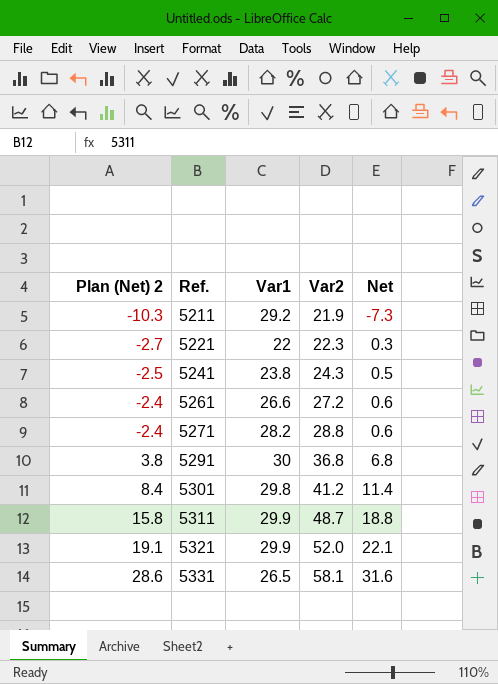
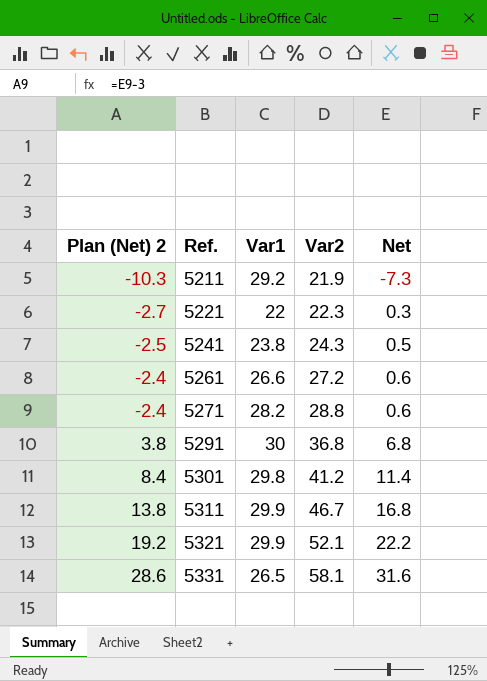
5311 | Plan (Net) 2: 15.8 -> 13.8
5311 | Var2: 48.7 -> 46.7
5311 | Net: 18.8 -> 16.8
5321 | Plan (Net) 2: 19.1 -> 19.2
5321 | Var2: 52.0 -> 52.1
5321 | Net: 22.1 -> 22.2

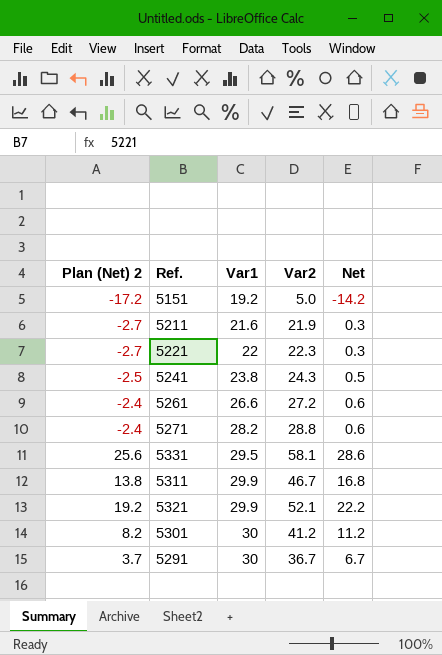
row order: Plan (Net) 2 ascending -> Var1 ascending
row 5151: none -> -17.2 | 19.2 | 5.0 | -14.2
5211 | Plan (Net) 2: -10.3 -> -2.7
5211 | Var1: 29.2 -> 21.6
5211 | Net: -7.3 -> 0.3
5331 | Plan (Net) 2: 28.6 -> 25.6
5331 | Var1: 26.5 -> 29.5
5331 | Net: 31.6 -> 28.6
5301 | Plan (Net) 2: 8.4 -> 8.2
5301 | Var1: 29.8 -> 30
5301 | Net: 11.4 -> 11.2
5291 | Plan (Net) 2: 3.8 -> 3.7
5291 | Var2: 36.8 -> 36.7
5291 | Net: 6.8 -> 6.7

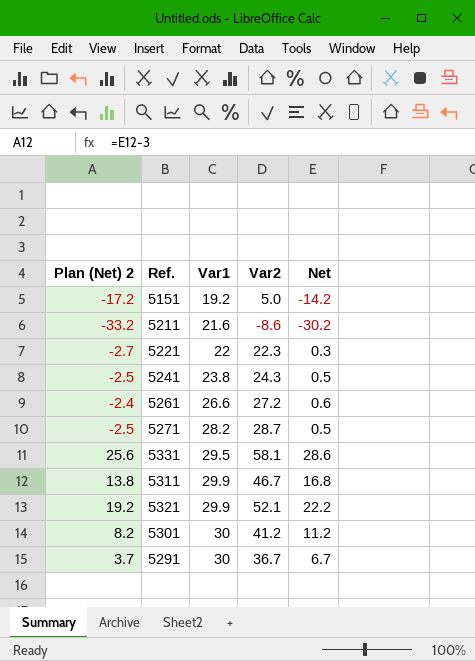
5211 | Plan (Net) 2: -2.7 -> -33.2
5211 | Var2: 21.9 -> -8.6
5211 | Net: 0.3 -> -30.2
5271 | Plan (Net) 2: -2.4 -> -2.5
5271 | Var2: 28.8 -> 28.7
5271 | Net: 0.6 -> 0.5

